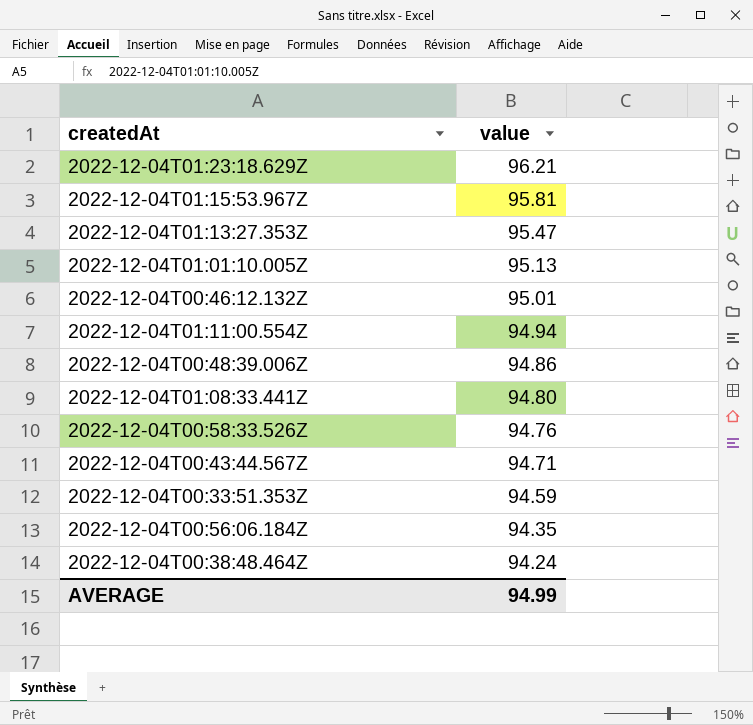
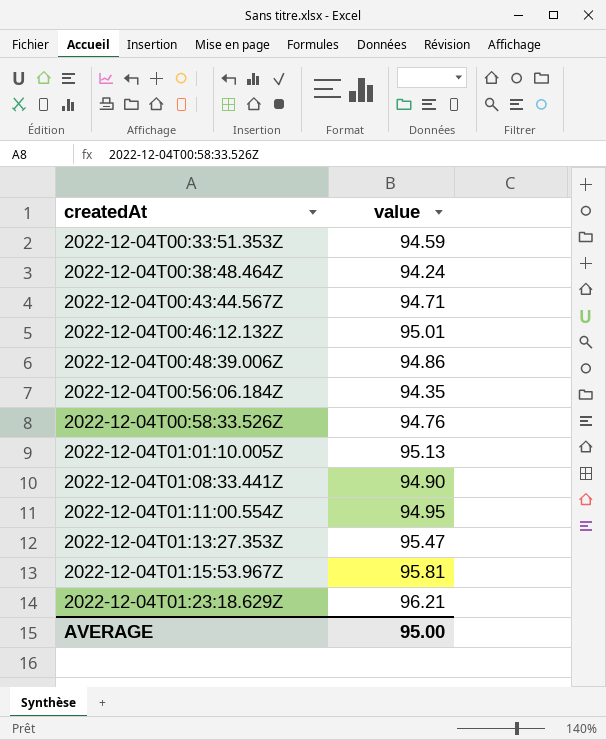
row order: value descending -> createdAt ascending
2022-12-04T01:08:33.441Z | value: 94.80 -> 94.90
2022-12-04T01:11:00.554Z | value: 94.94 -> 94.95
AVERAGE | value: 94.99 -> 95.00

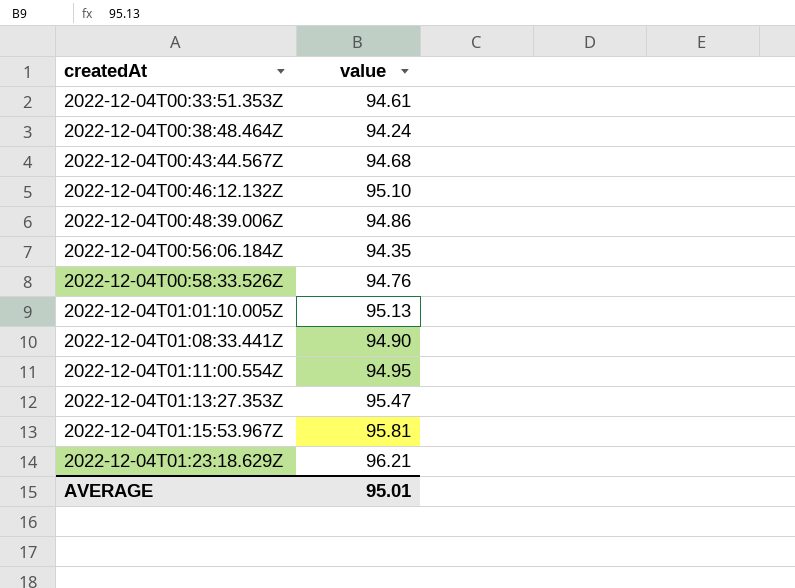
2022-12-04T00:33:51.353Z | value: 94.59 -> 94.61
2022-12-04T00:43:44.567Z | value: 94.71 -> 94.68
2022-12-04T00:46:12.132Z | value: 95.01 -> 95.10
AVERAGE | value: 95.00 -> 95.01

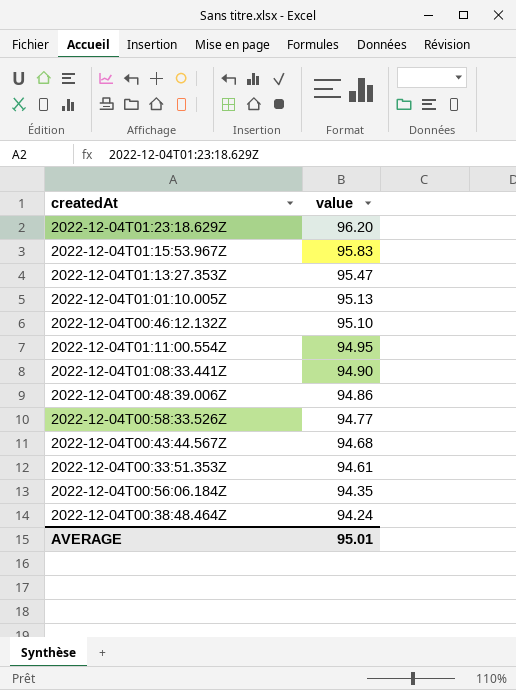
row order: createdAt ascending -> value descending
2022-12-04T01:23:18.629Z | value: 96.21 -> 96.20
2022-12-04T01:15:53.967Z | value: 95.81 -> 95.83
2022-12-04T00:58:33.526Z | value: 94.76 -> 94.77

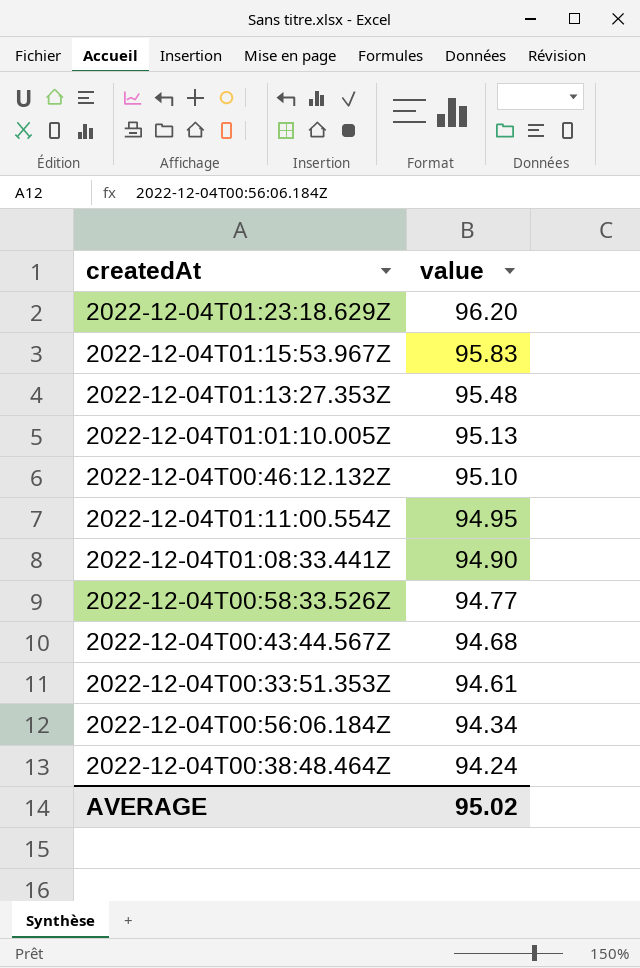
row 2022-12-04T00:48:39.006Z: 94.86 -> none
2022-12-04T01:13:27.353Z | value: 95.47 -> 95.48
2022-12-04T00:56:06.184Z | value: 94.35 -> 94.34
AVERAGE | value: 95.01 -> 95.02

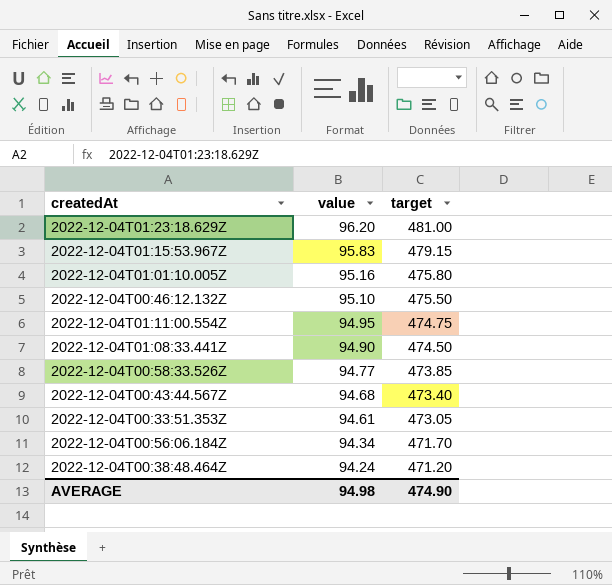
column target | formula: none -> [value] * 5
row 2022-12-04T01:13:27.353Z: 95.48 -> none
2022-12-04T01:01:10.005Z | value: 95.13 -> 95.16
AVERAGE | value: 95.02 -> 94.98

